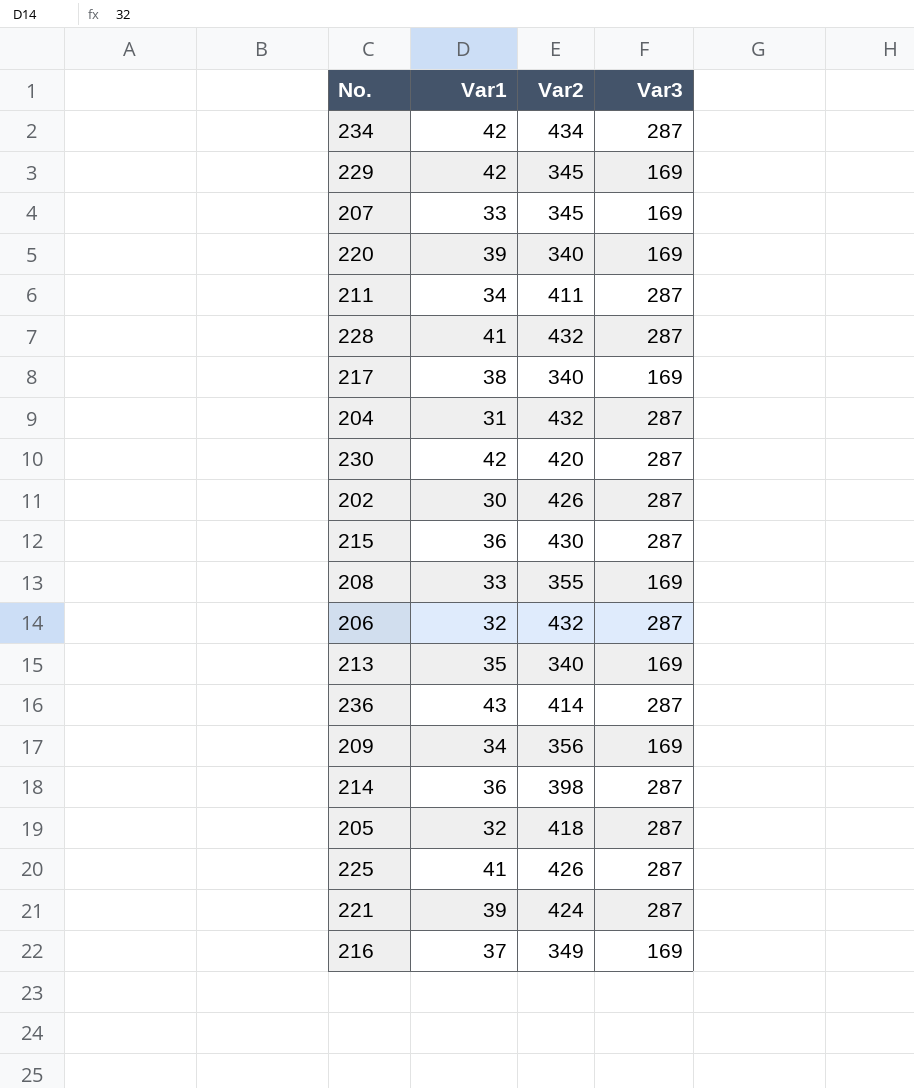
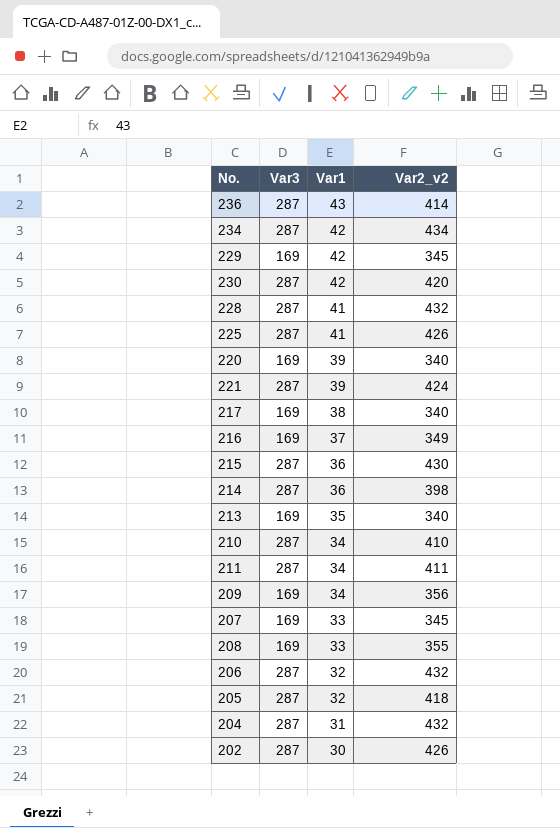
row order: none -> Var1 descending
column Var3 | position: 4 -> 2
column name: Var2 -> Var2_v2
row 210: none -> 287 | 34 | 410

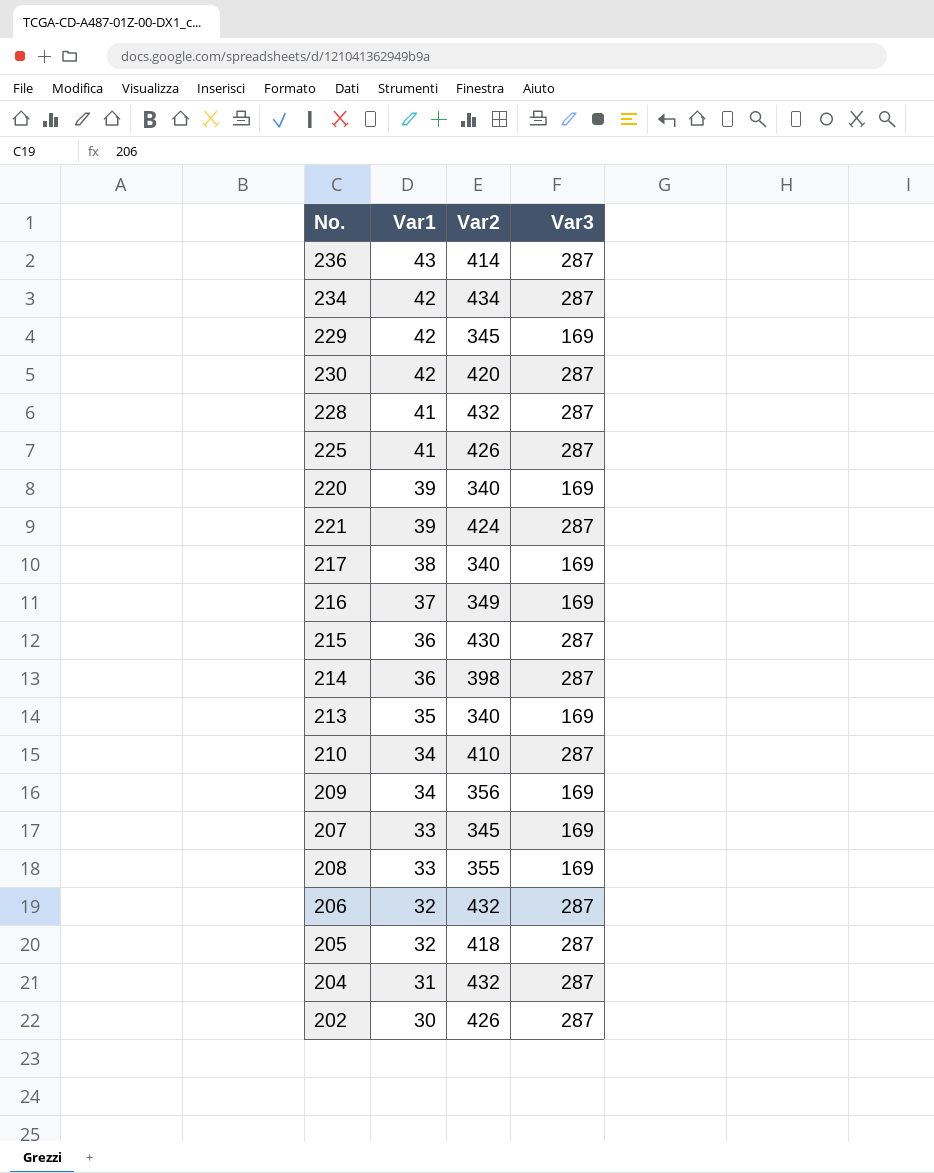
column name: Var2_v2 -> Var2
column Var3 | position: 2 -> 4
row 211: 287 | 34 | 411 -> none

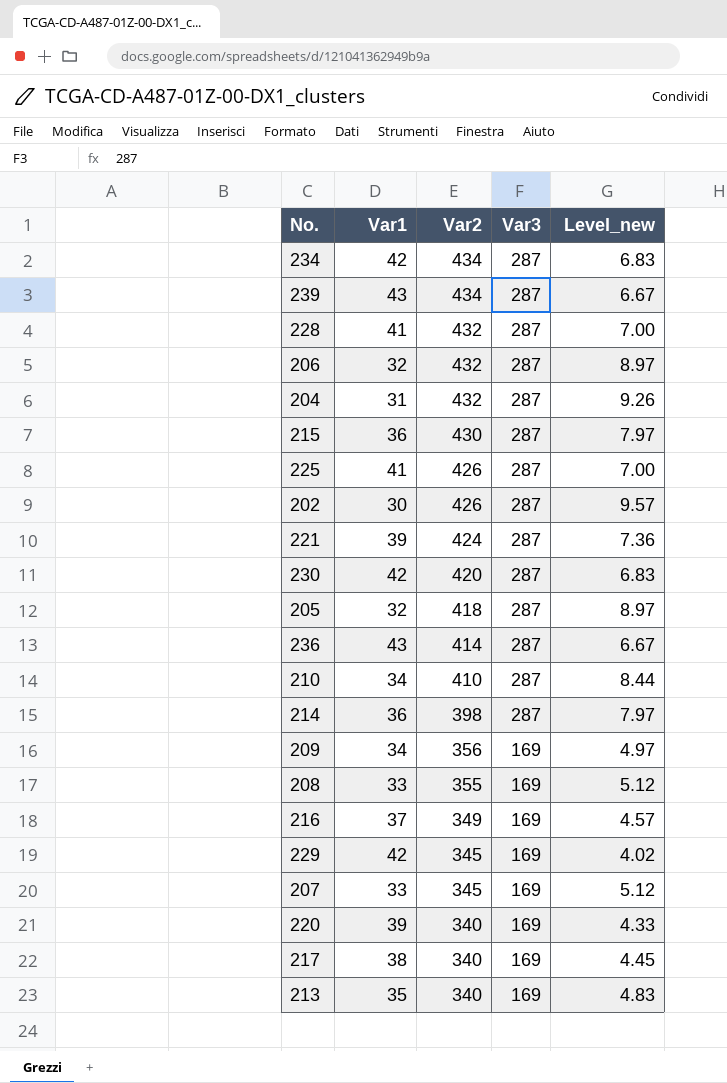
row order: Var1 descending -> Var2 descending
column Level_new | formula: none -> [Var3] / [Var1]
row 239: none -> 43 | 434 | 287 | 6.67

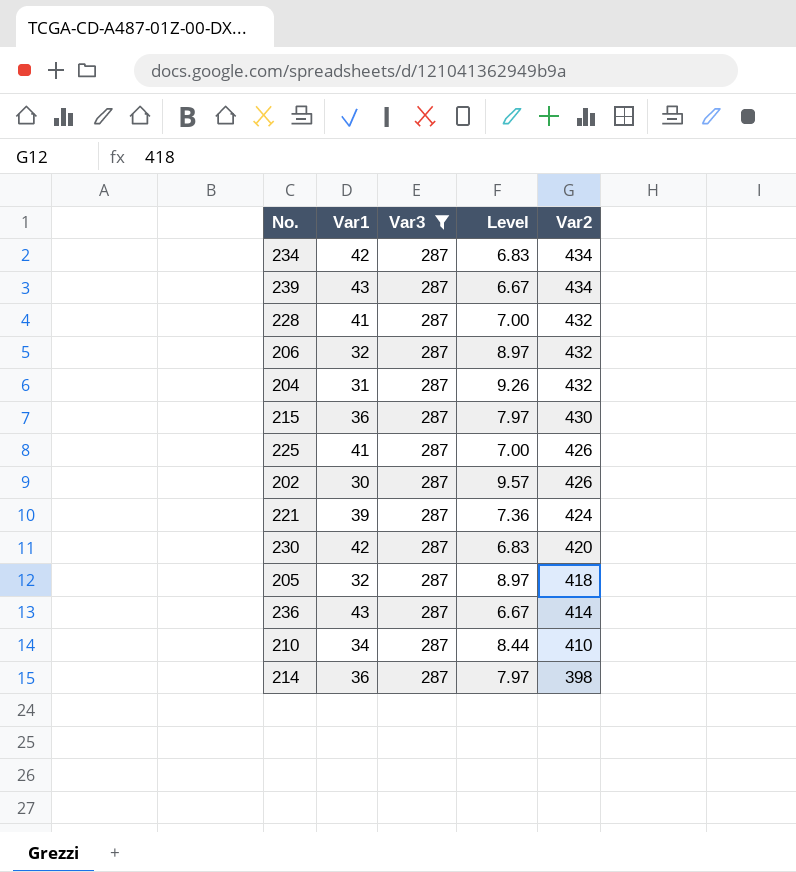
filter: none -> Var3 = 287
column name: Level_new -> Level
column Var2 | position: 3 -> 5

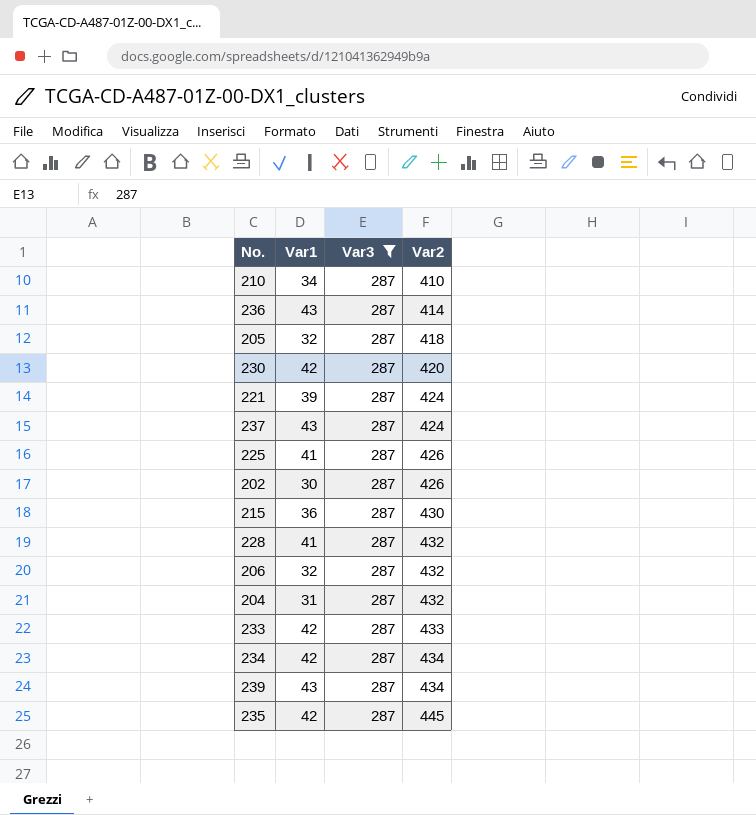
row order: Var2 descending -> Var2 ascending
column Level | formula: [Var3] / [Var1] -> none
row 214: 36 | 287 | 7.97 | 398 -> none
row 237: none -> 43 | 287 | 424
row 233: none -> 42 | 287 | 433
row 235: none -> 42 | 287 | 445

